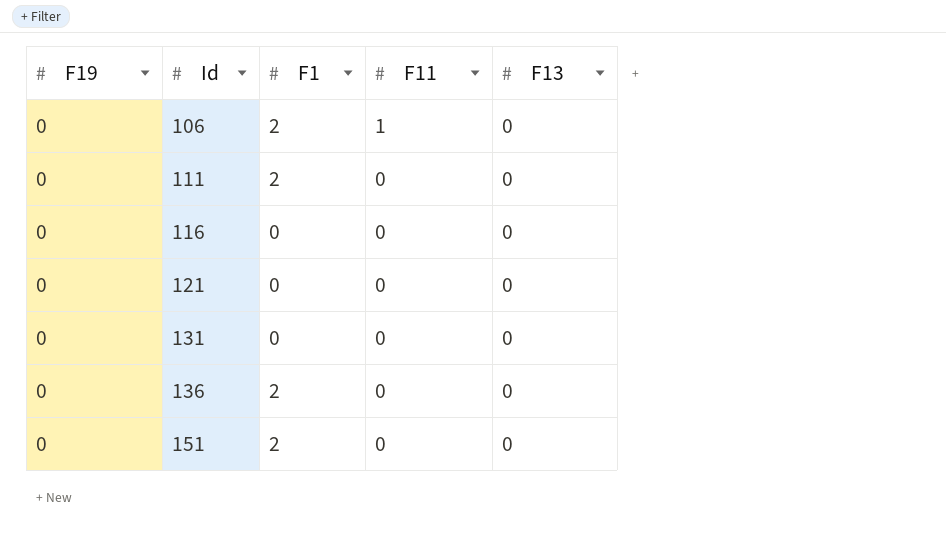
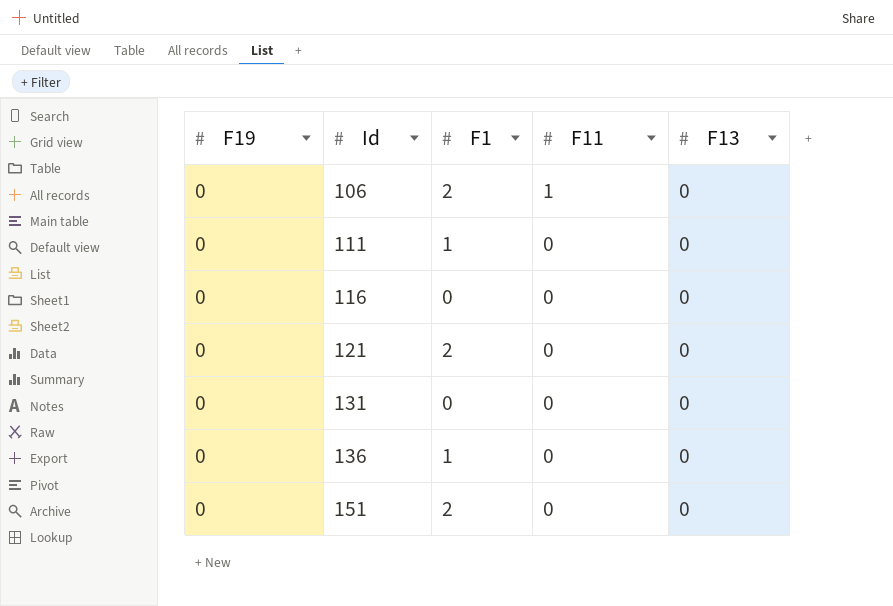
111 | F1: 2 -> 1
121 | F1: 0 -> 2
136 | F1: 2 -> 1

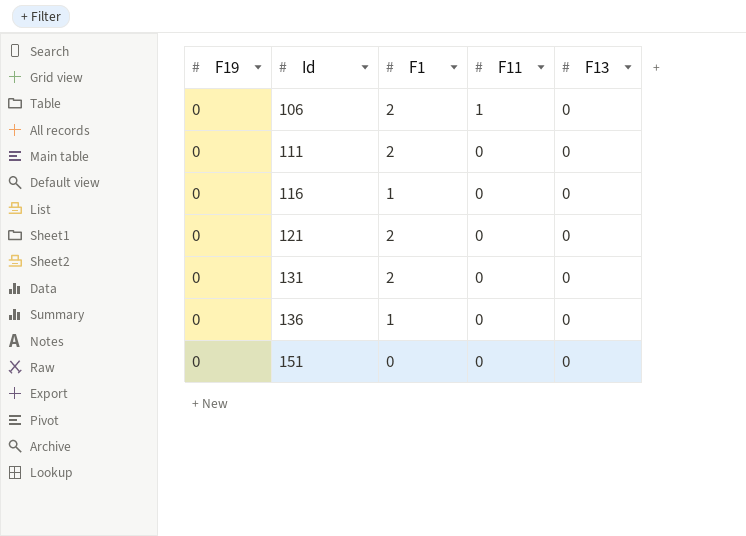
111 | F1: 1 -> 2
116 | F1: 0 -> 1
131 | F1: 0 -> 2
151 | F1: 2 -> 0

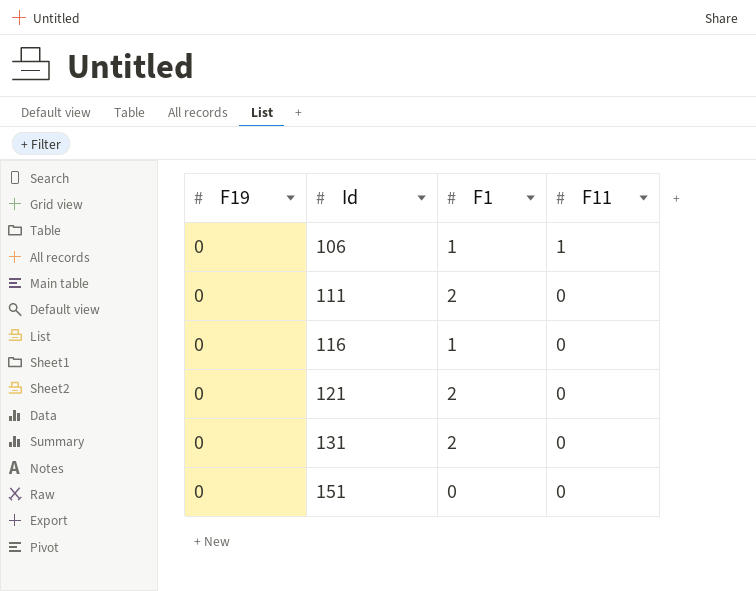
column F13 | position: 5 -> none
row 136: 0 | 1 | 0 | 0 -> none
106 | F1: 2 -> 1

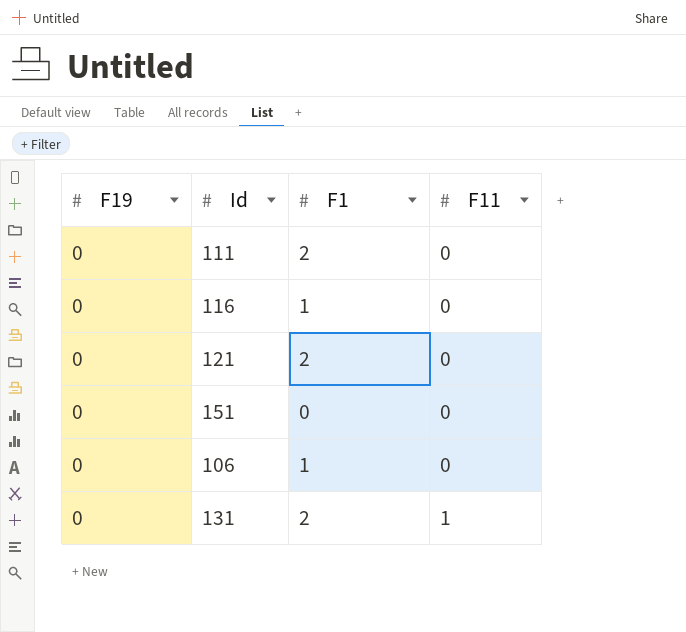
row order: Id ascending -> F11 ascending
106 | F11: 1 -> 0
131 | F11: 0 -> 1

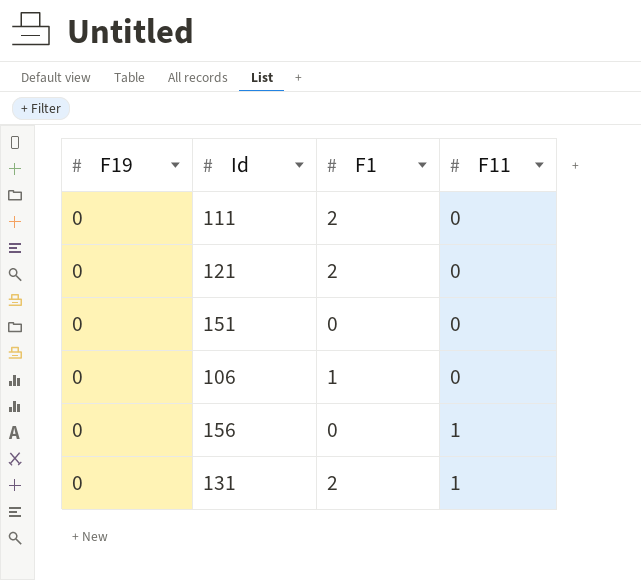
row 116: 0 | 1 | 0 -> none
row 156: none -> 0 | 0 | 1

